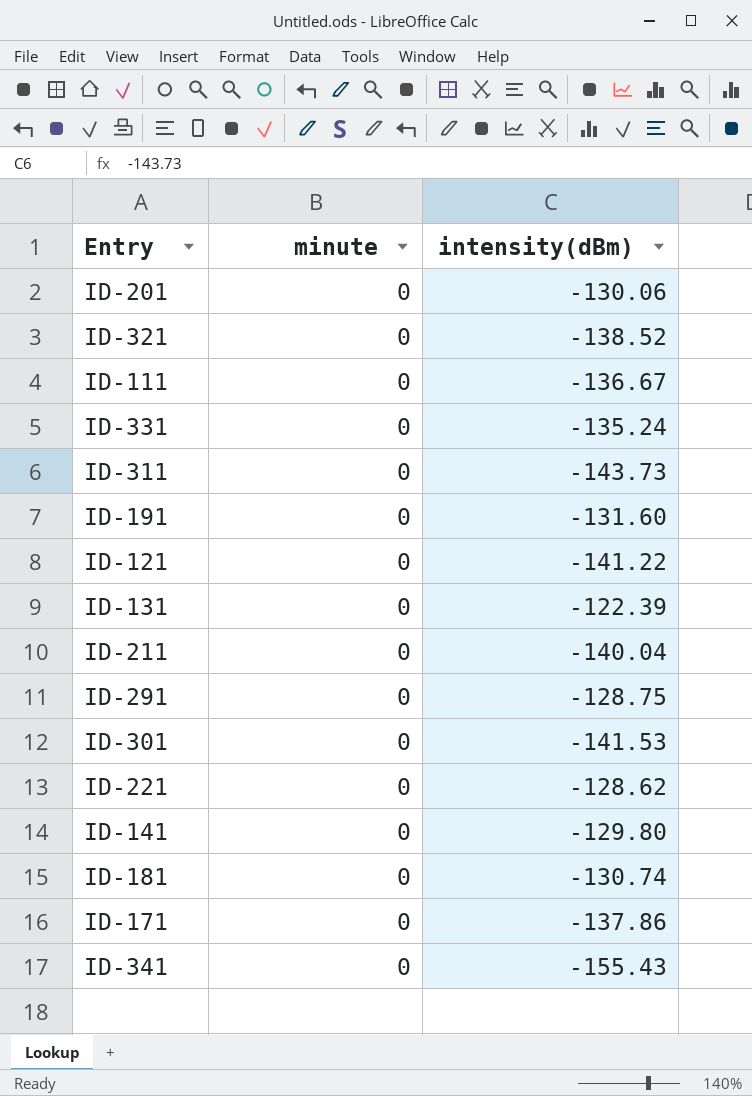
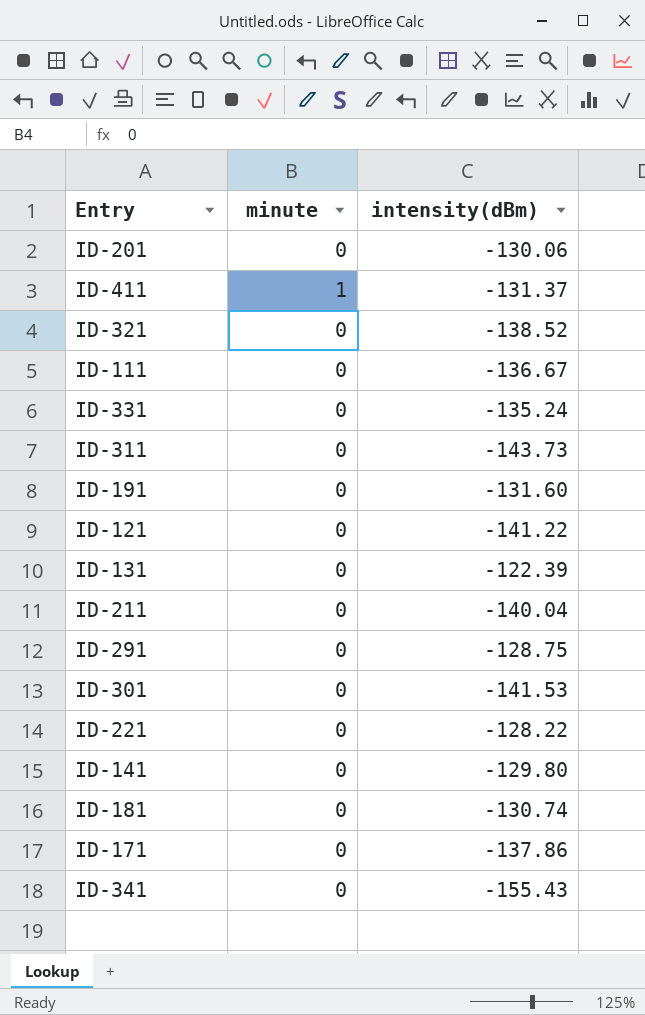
row ID-411: none -> 1 | -131.37
ID-221 | intensity(dBm): -128.62 -> -128.22

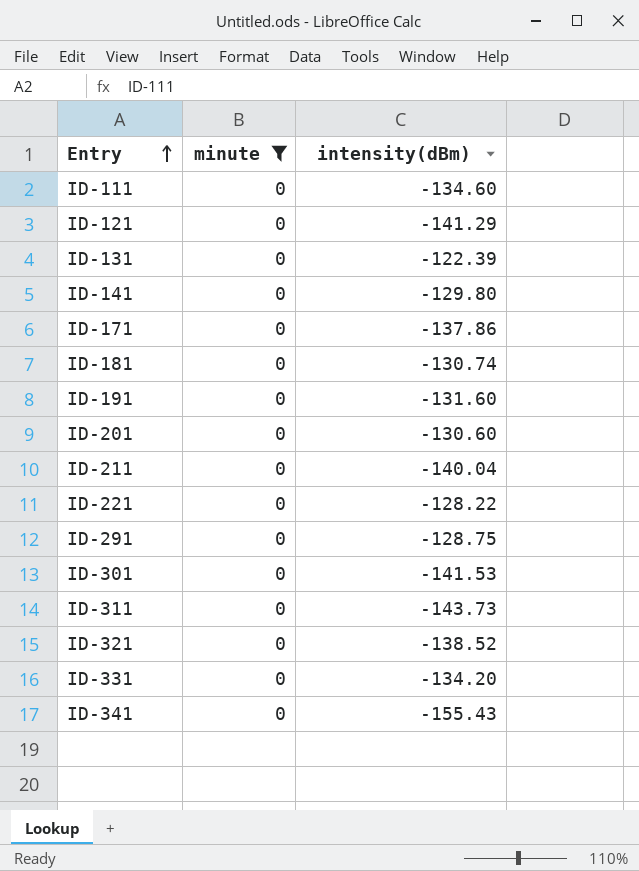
filter: none -> minute = 0
row order: none -> Entry ascending
ID-111 | intensity(dBm): -136.67 -> -134.60
ID-121 | intensity(dBm): -141.22 -> -141.29
ID-201 | intensity(dBm): -130.06 -> -130.60
ID-331 | intensity(dBm): -135.24 -> -134.20

